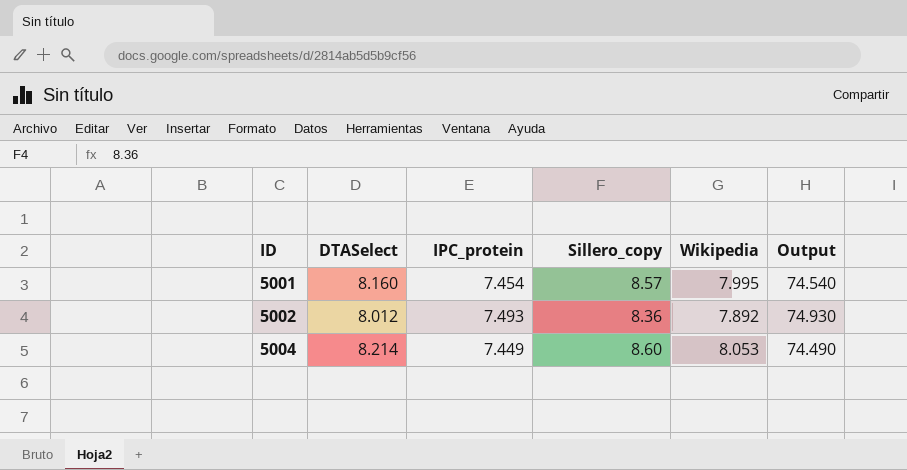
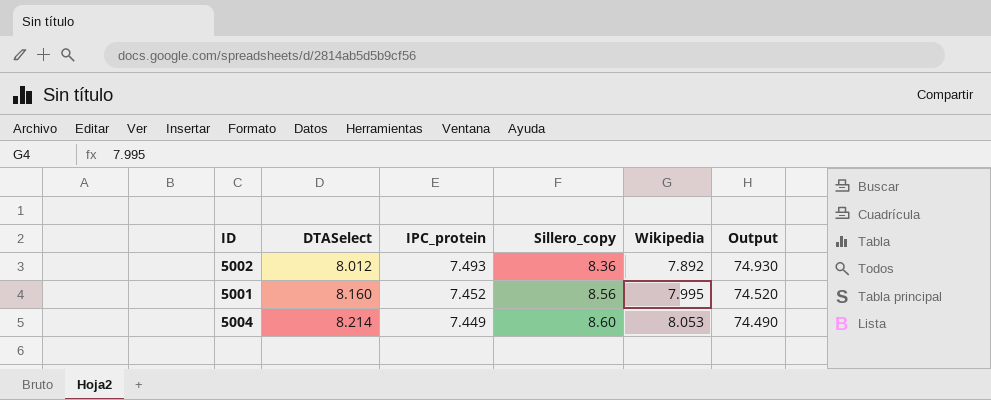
row order: ID ascending -> DTASelect ascending
5001 | IPC_protein: 7.454 -> 7.452
5001 | Sillero_copy: 8.57 -> 8.56
5001 | Output: 74.540 -> 74.520

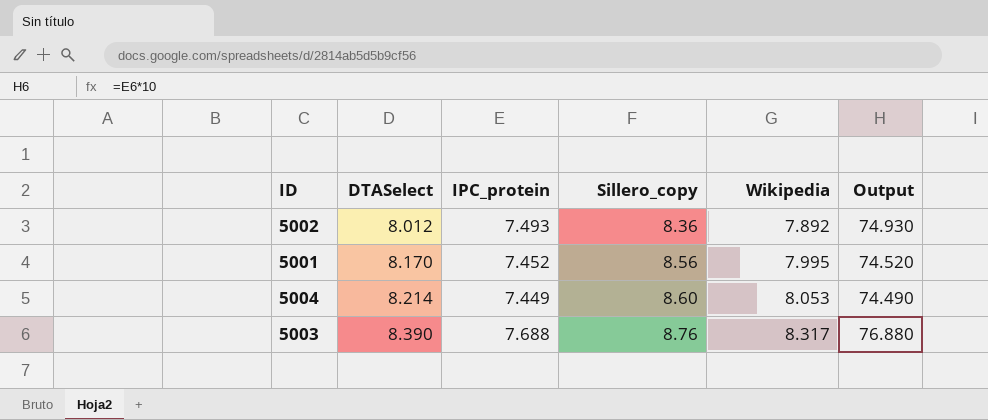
5001 | DTASelect: 8.160 -> 8.170
row 5003: none -> 8.390 | 7.688 | 8.76 | 8.317 | 76.880

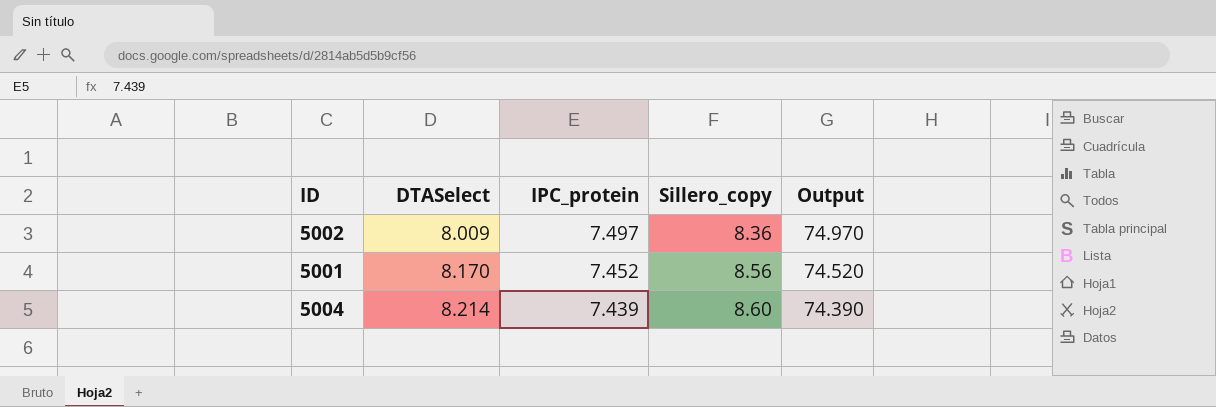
column Wikipedia | position: 5 -> none
row 5003: 8.390 | 7.688 | 8.76 | 8.317 | 76.880 -> none
5002 | DTASelect: 8.012 -> 8.009
5002 | IPC_protein: 7.493 -> 7.497
5002 | Output: 74.930 -> 74.970
5004 | IPC_protein: 7.449 -> 7.439
5004 | Output: 74.490 -> 74.390

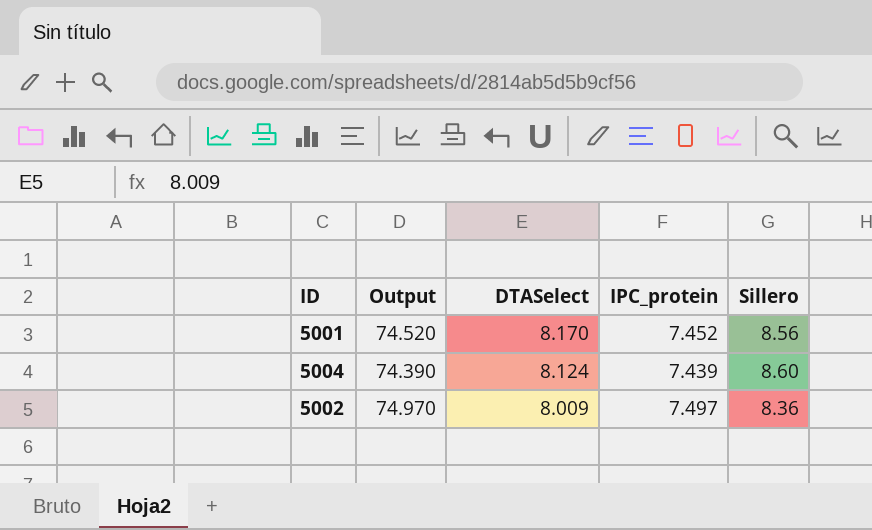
row order: DTASelect ascending -> DTASelect descending
column Output | position: 5 -> 2
column name: Sillero_copy -> Sillero
5004 | DTASelect: 8.214 -> 8.124

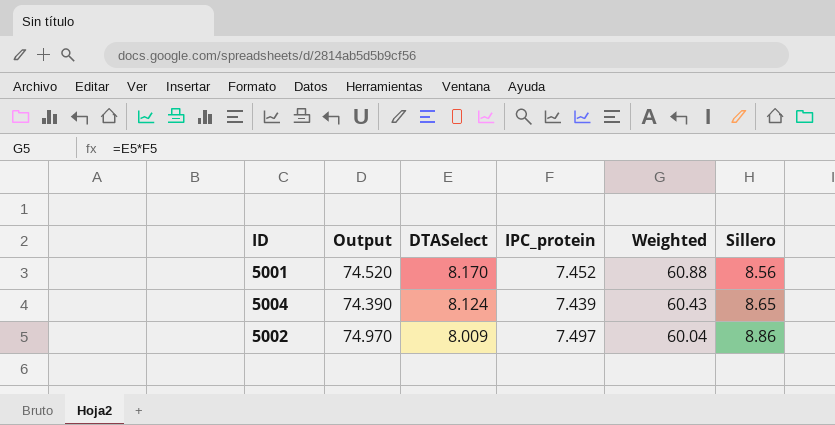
column Weighted | formula: none -> [DTASelect] * [IPC_protein]
5004 | Sillero: 8.60 -> 8.65
5002 | Sillero: 8.36 -> 8.86

